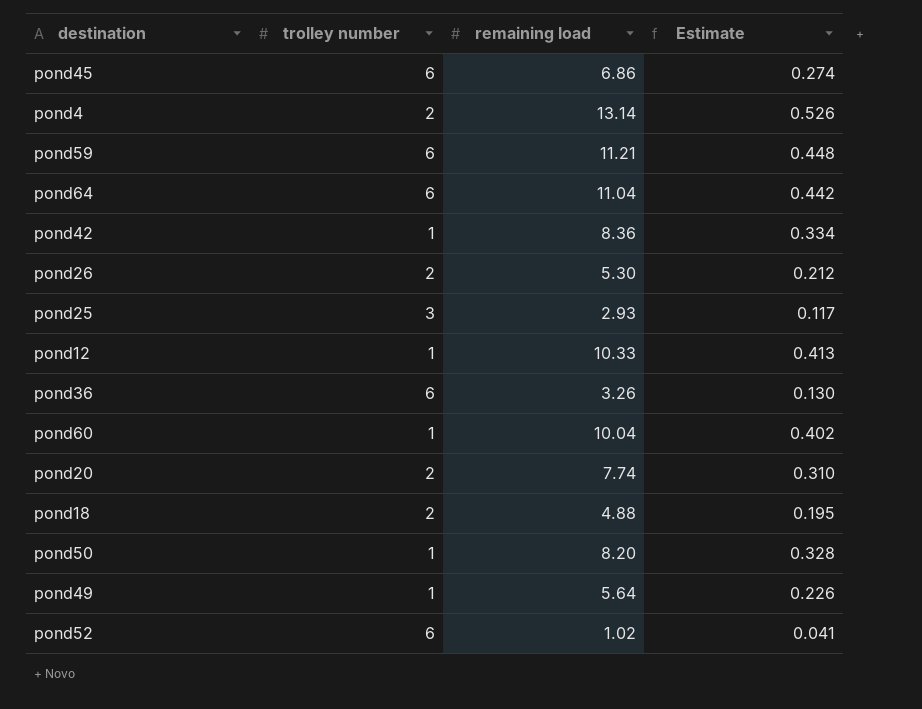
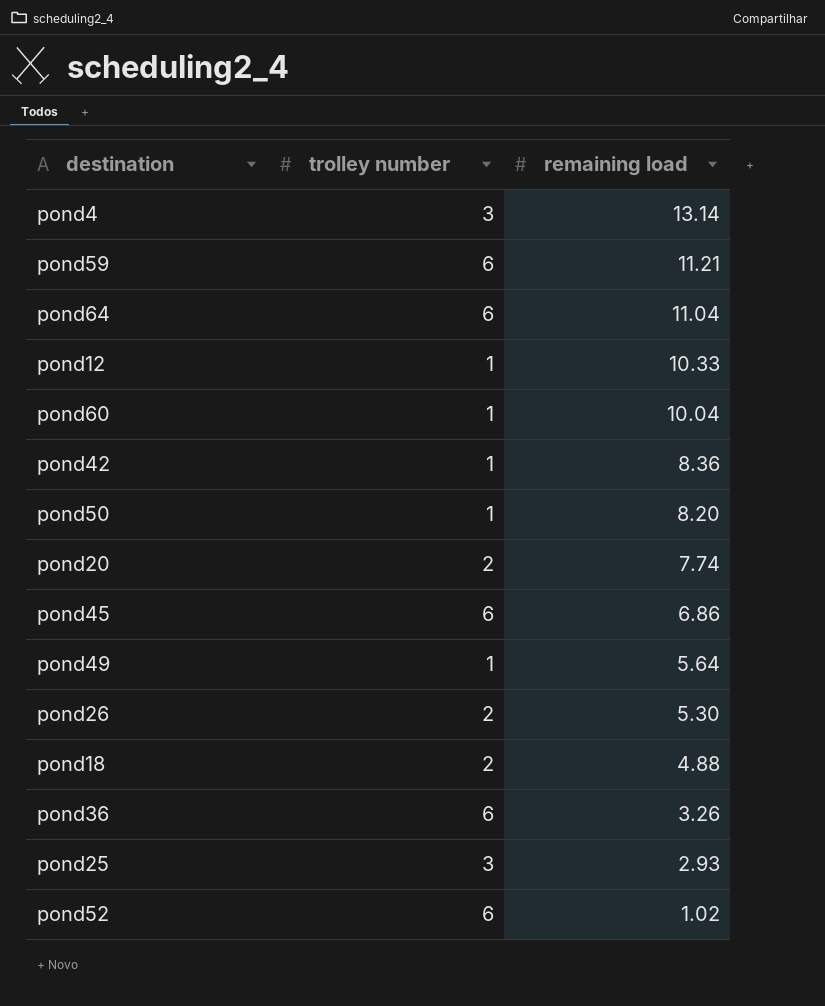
row order: none -> remaining load descending
column Estimate | formula: [remaining load] * 0.04 -> none
pond4 | trolley number: 2 -> 3

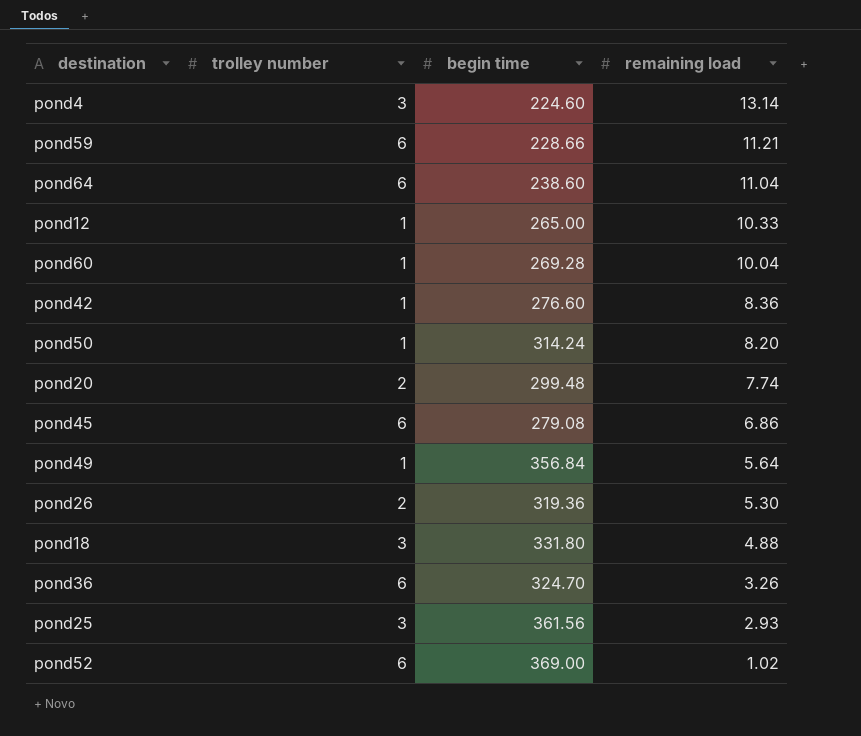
column begin time | position: none -> 3
pond18 | trolley number: 2 -> 3

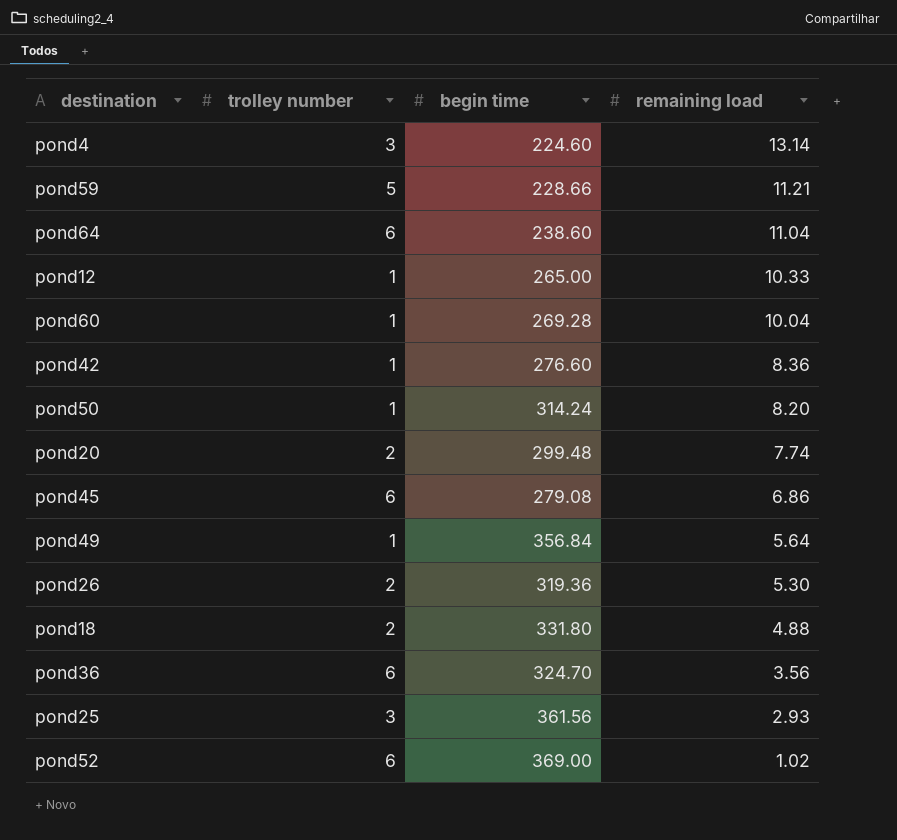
pond59 | trolley number: 6 -> 5
pond18 | trolley number: 3 -> 2
pond36 | remaining load: 3.26 -> 3.56

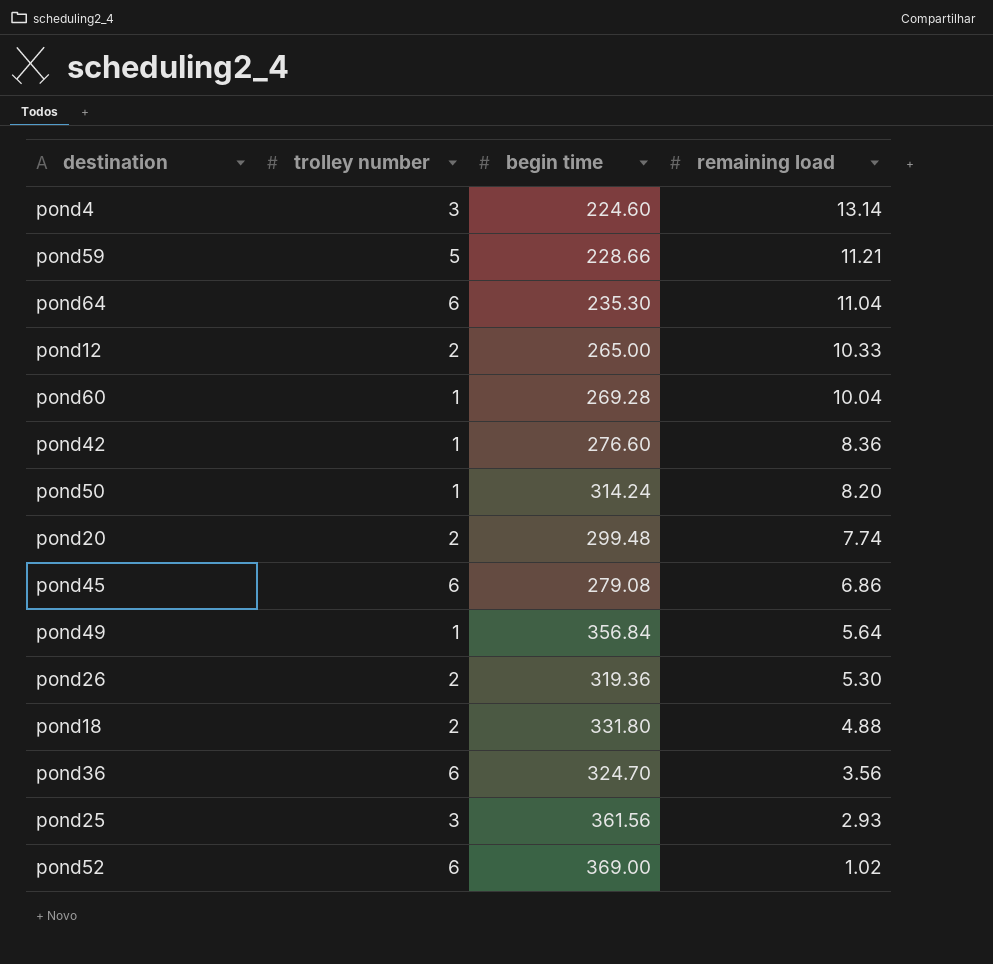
pond64 | begin time: 238.60 -> 235.30
pond12 | trolley number: 1 -> 2

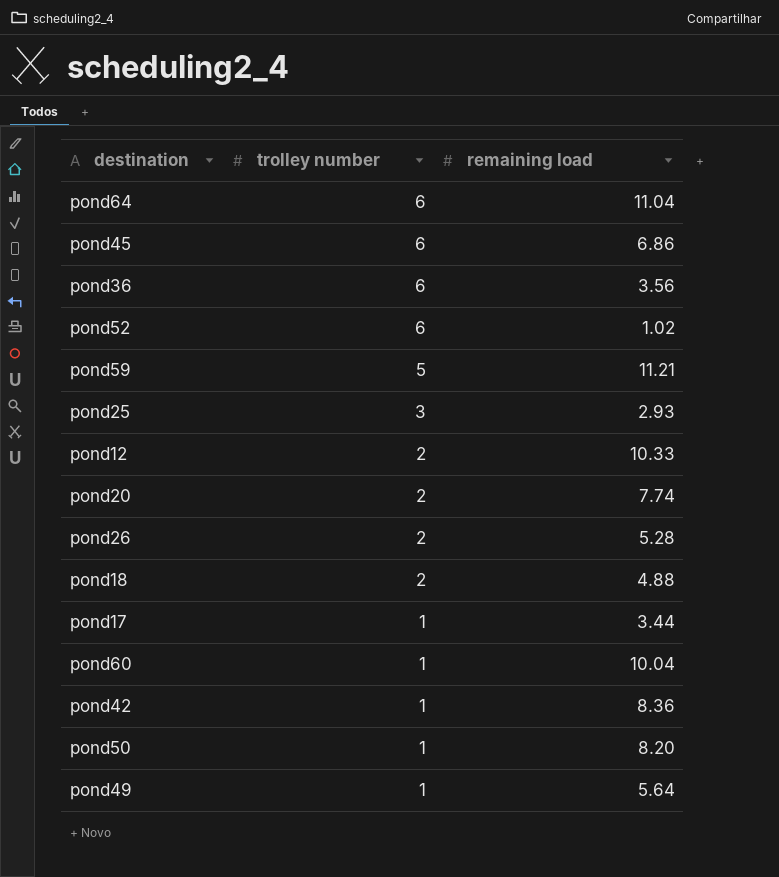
row order: remaining load descending -> trolley number descending
column begin time | position: 3 -> none
row pond4: 3 | 224.60 | 13.14 -> none
pond26 | remaining load: 5.30 -> 5.28
row pond17: none -> 1 | 3.44

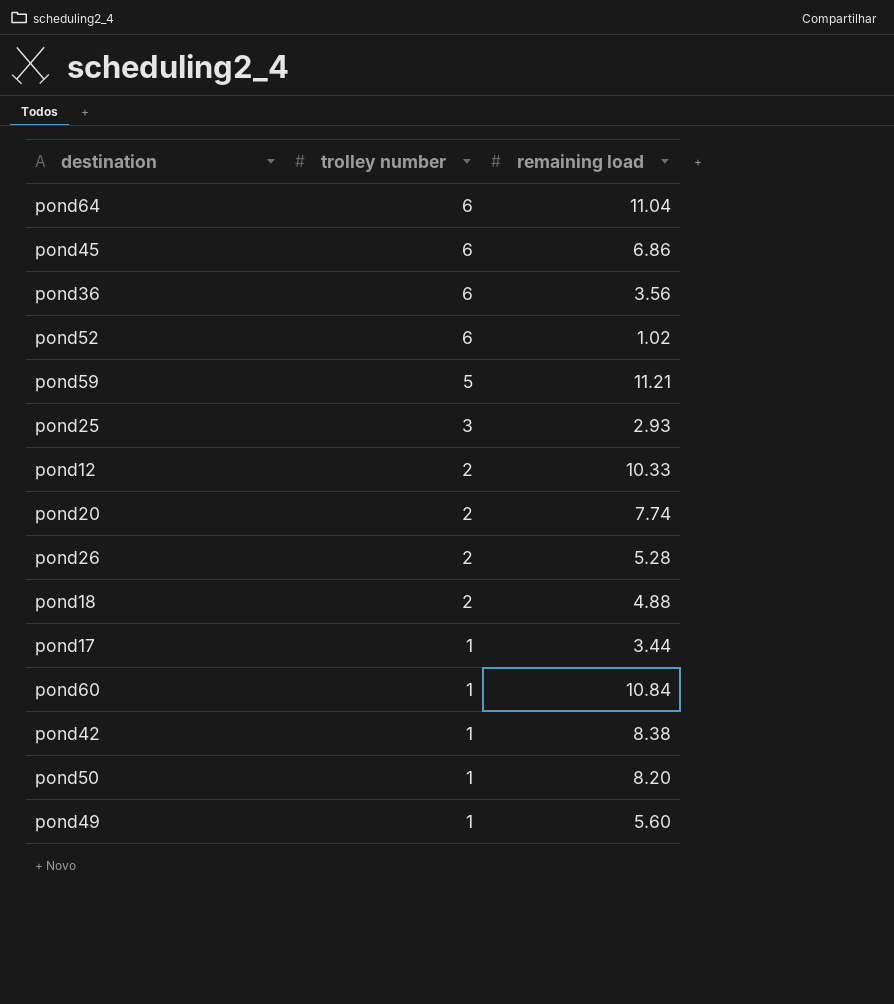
pond60 | remaining load: 10.04 -> 10.84
pond42 | remaining load: 8.36 -> 8.38
pond49 | remaining load: 5.64 -> 5.60

